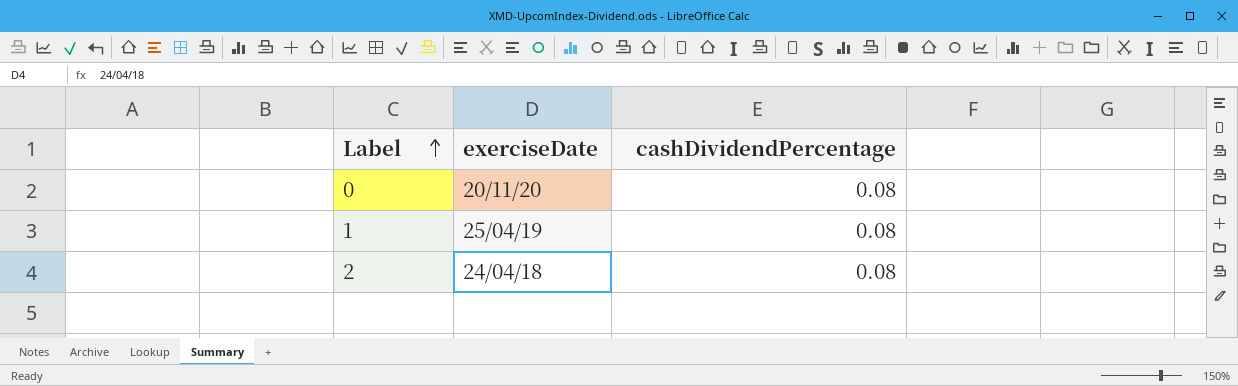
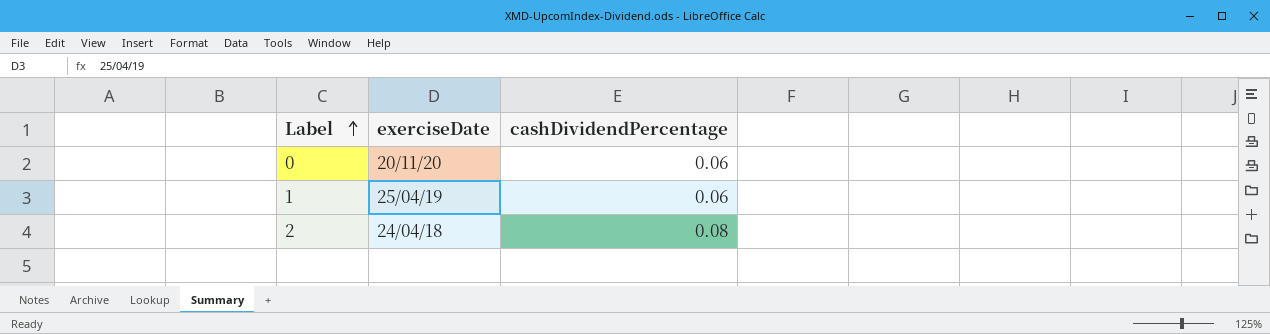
0 | cashDividendPercentage: 0.08 -> 0.06
1 | cashDividendPercentage: 0.08 -> 0.06

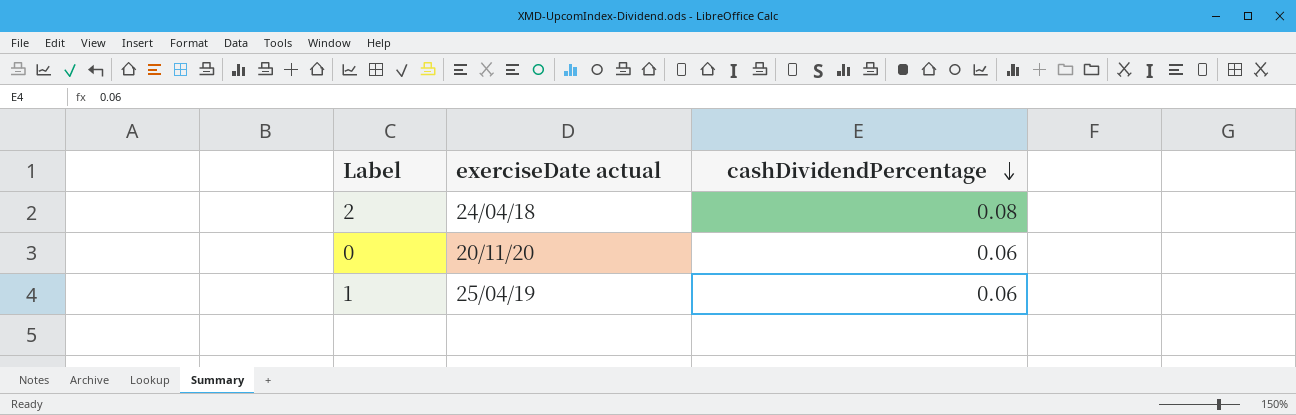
row order: Label ascending -> cashDividendPercentage descending
column name: exerciseDate -> exerciseDate actual

